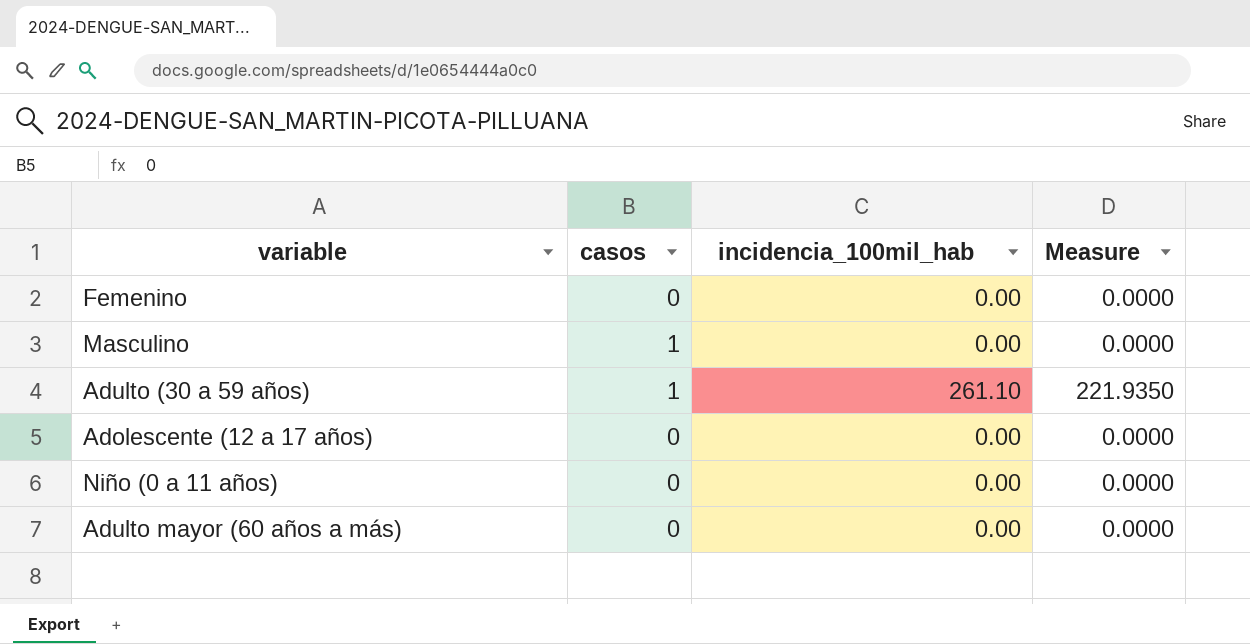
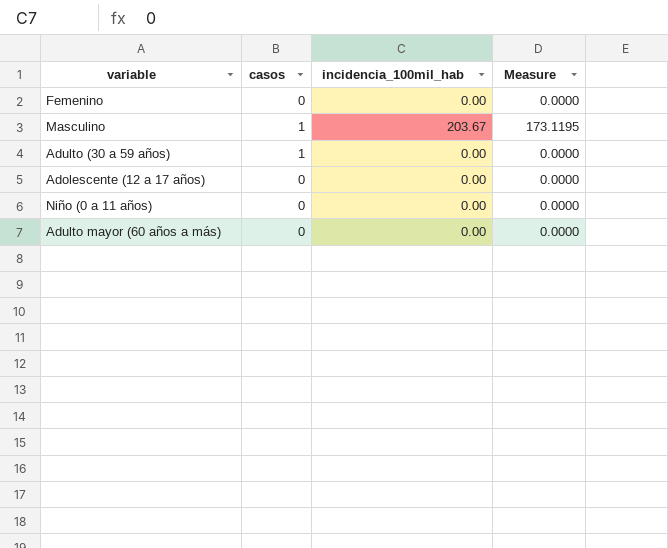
Masculino | incidencia_100mil_hab: 0.00 -> 203.67
Masculino | Measure: 0.0000 -> 173.1195
Adulto (30 a 59 años) | incidencia_100mil_hab: 261.10 -> 0.00
Adulto (30 a 59 años) | Measure: 221.9350 -> 0.0000

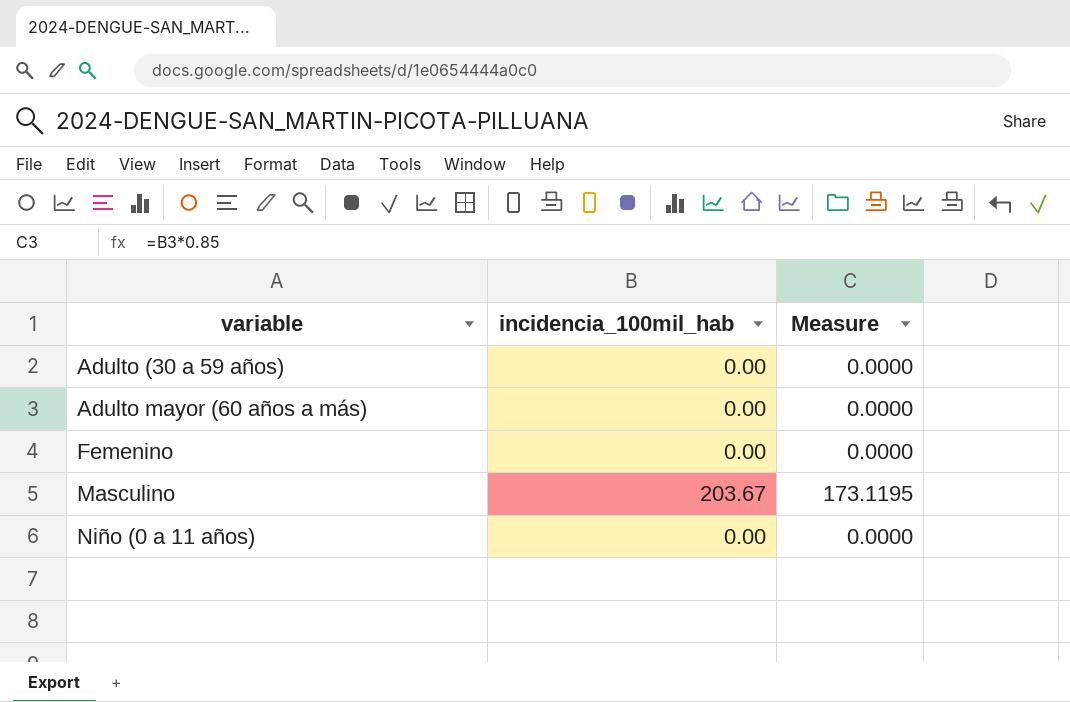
row order: none -> variable ascending
column casos | position: 2 -> none
row Adolescente (12 a 17 años): 0 | 0.00 | 0.0000 -> none

